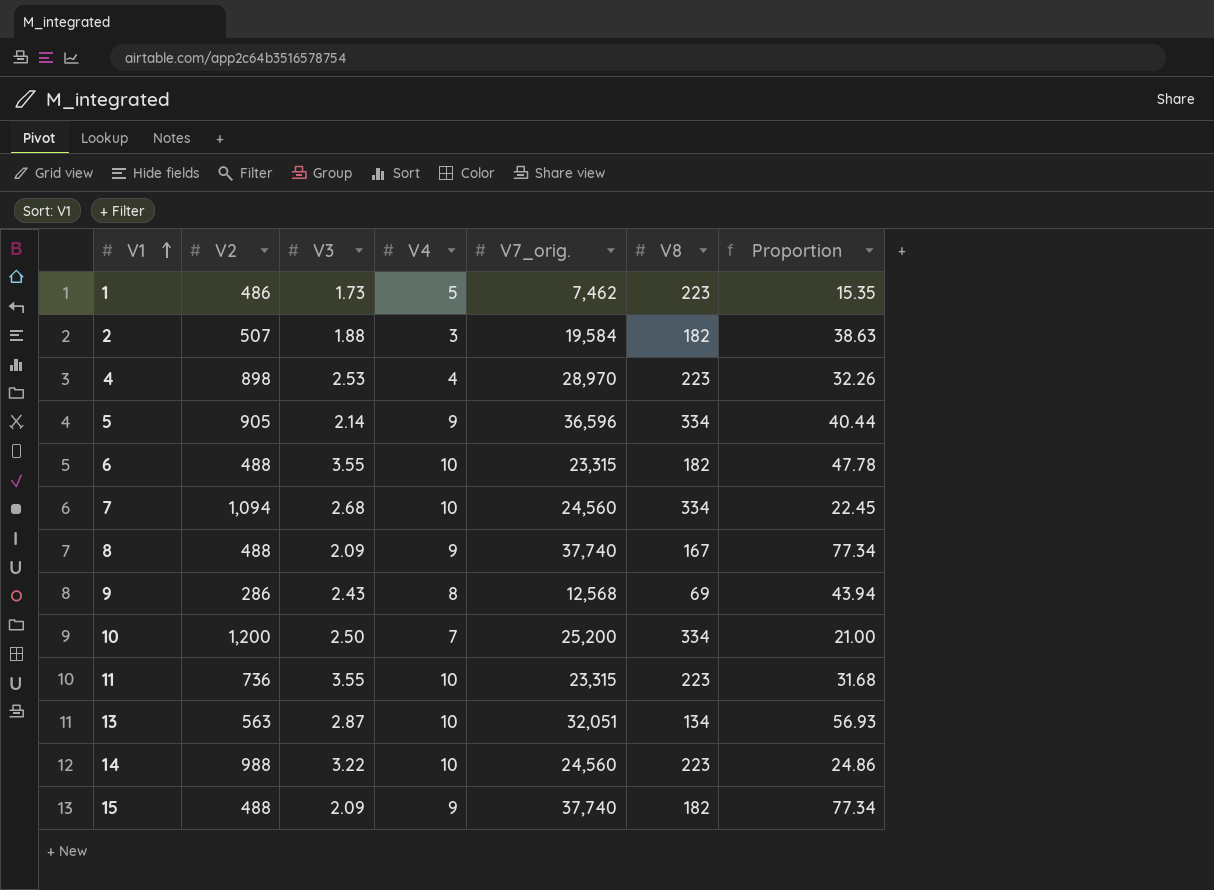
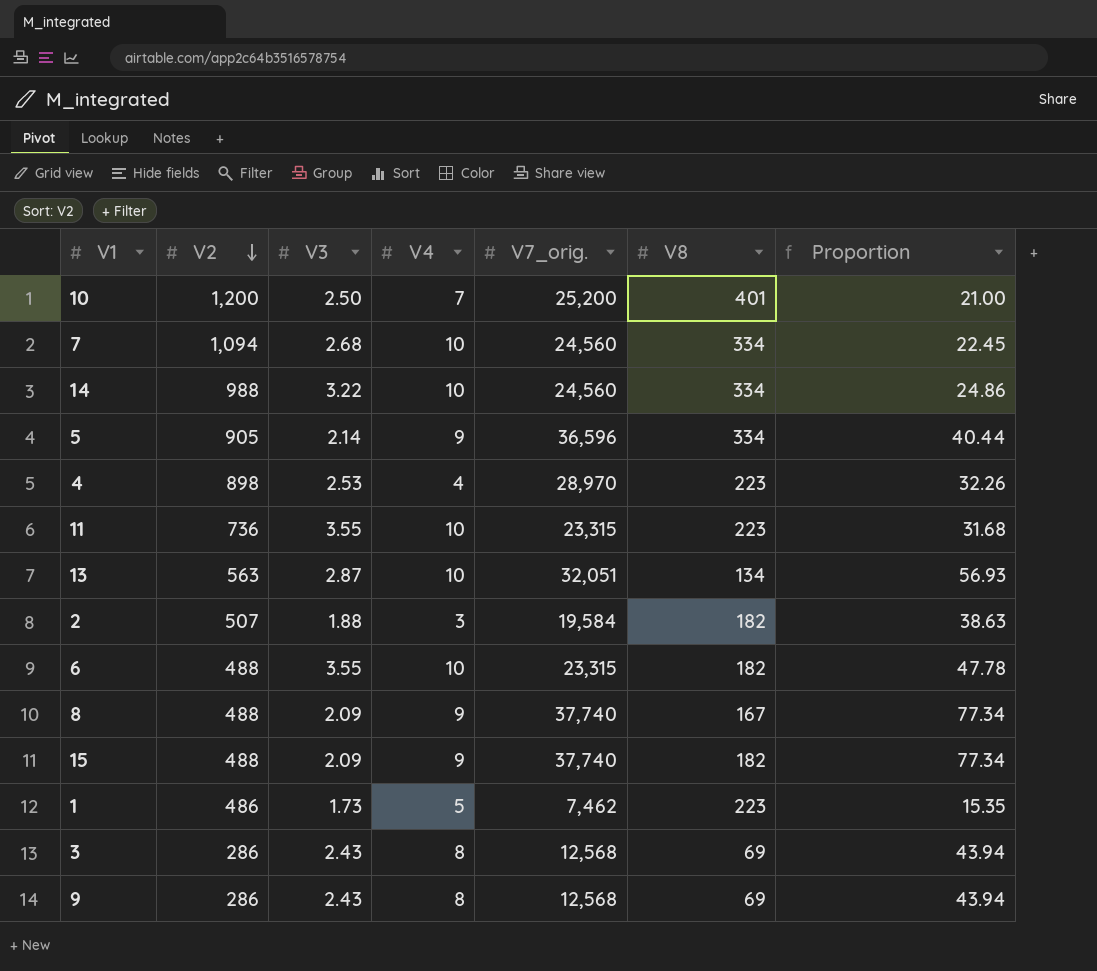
row order: V1 ascending -> V2 descending
10 | V8: 334 -> 401
14 | V8: 223 -> 334
row 3: none -> 286 | 2.43 | 8 | 12,568 | 69 | 43.94

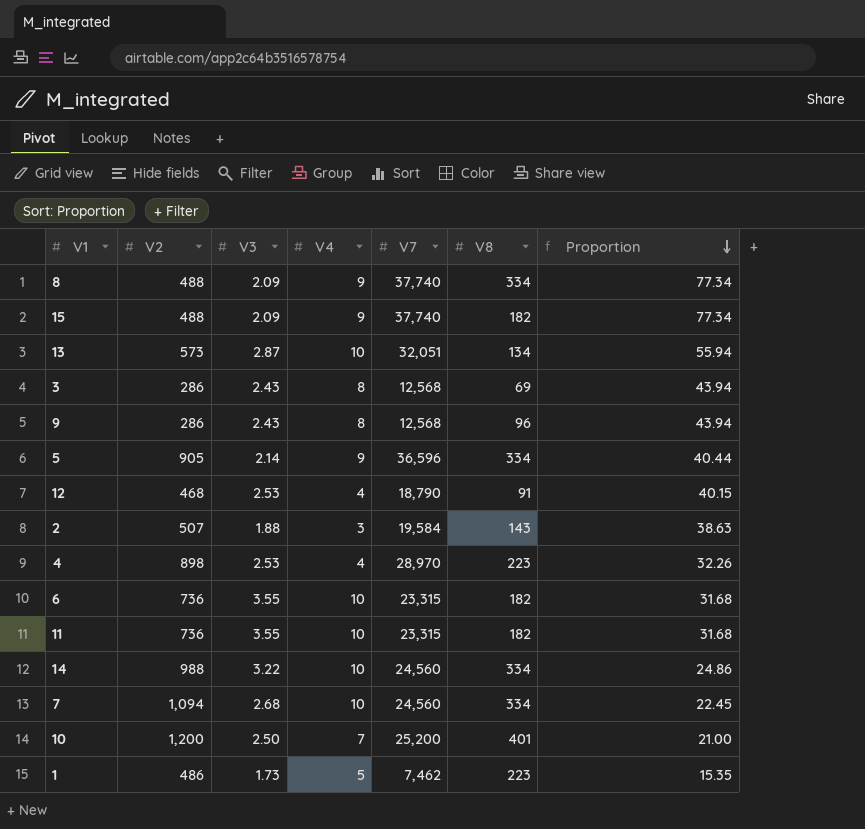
row order: V2 descending -> Proportion descending
column name: V7_orig. -> V7
8 | V8: 167 -> 334
13 | V2: 563 -> 573
13 | Proportion: 56.93 -> 55.94
9 | V8: 69 -> 96
row 12: none -> 468 | 2.53 | 4 | 18,790 | 91 | 40.15
2 | V8: 182 -> 143
6 | V2: 488 -> 736
6 | Proportion: 47.78 -> 31.68
11 | V8: 223 -> 182

